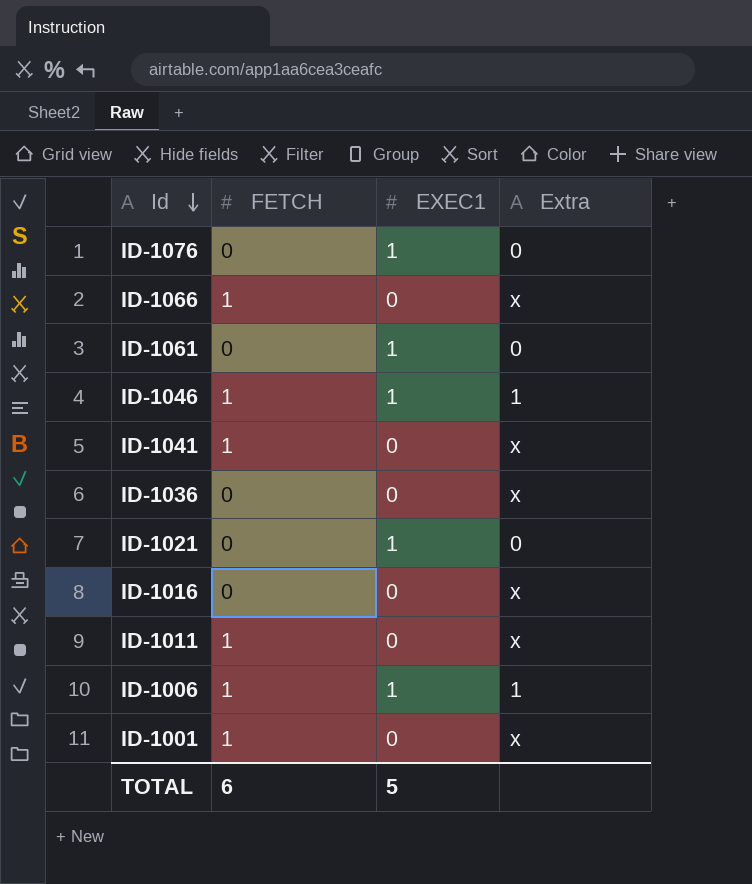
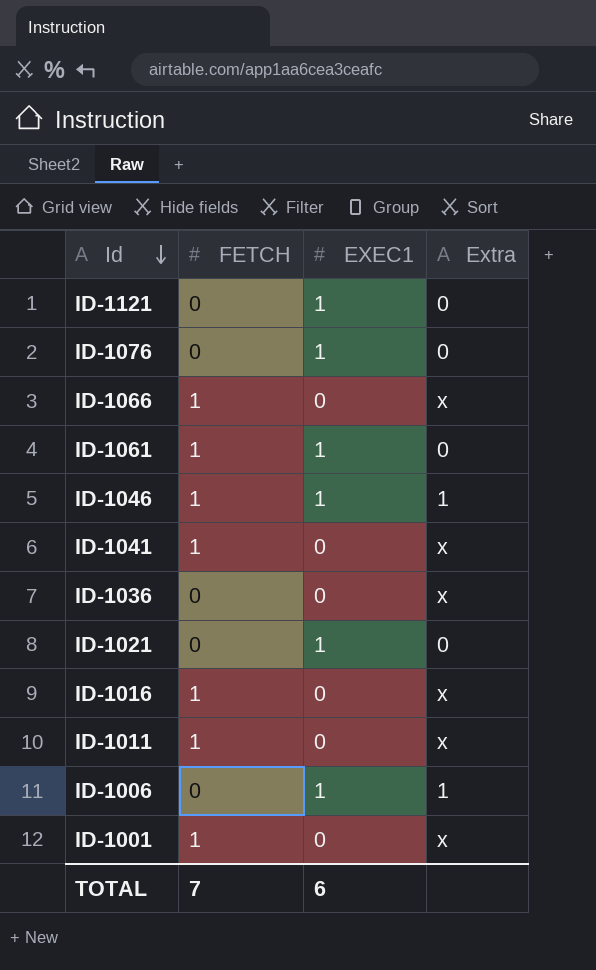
row ID-1121: none -> 0 | 1 | 0
ID-1061 | FETCH: 0 -> 1
ID-1016 | FETCH: 0 -> 1
ID-1006 | FETCH: 1 -> 0
TOTAL | FETCH: 6 -> 7
TOTAL | EXEC1: 5 -> 6

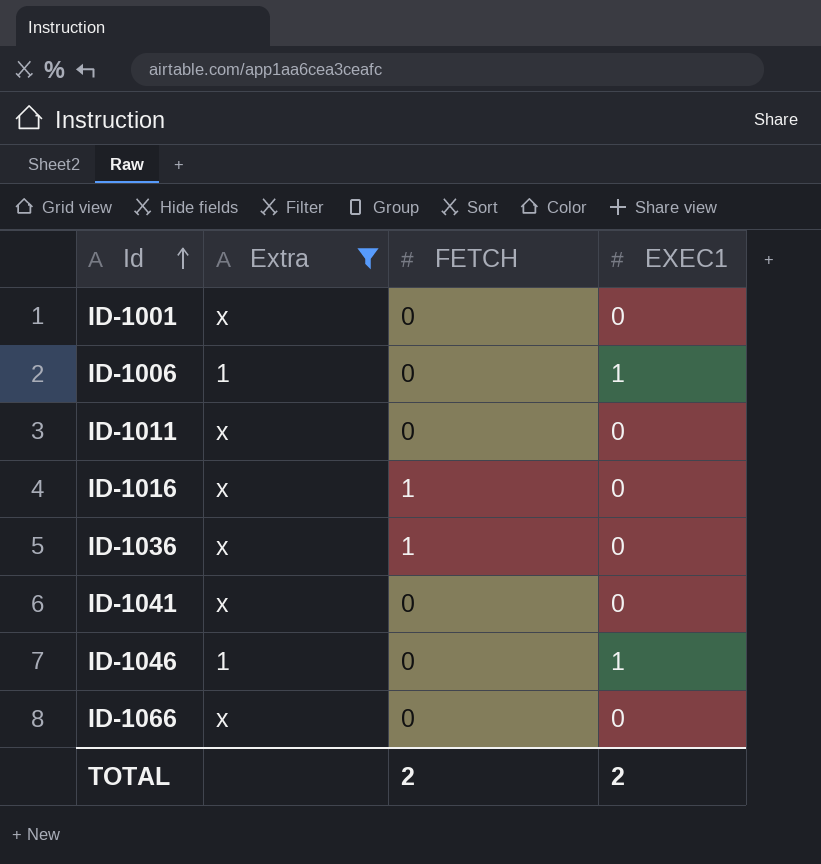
filter: none -> Extra != 0
row order: Id descending -> Id ascending
column Extra | position: 4 -> 2
ID-1001 | FETCH: 1 -> 0
ID-1011 | FETCH: 1 -> 0
ID-1036 | FETCH: 0 -> 1
ID-1041 | FETCH: 1 -> 0
ID-1046 | FETCH: 1 -> 0
ID-1066 | FETCH: 1 -> 0
TOTAL | FETCH: 7 -> 2
TOTAL | EXEC1: 6 -> 2

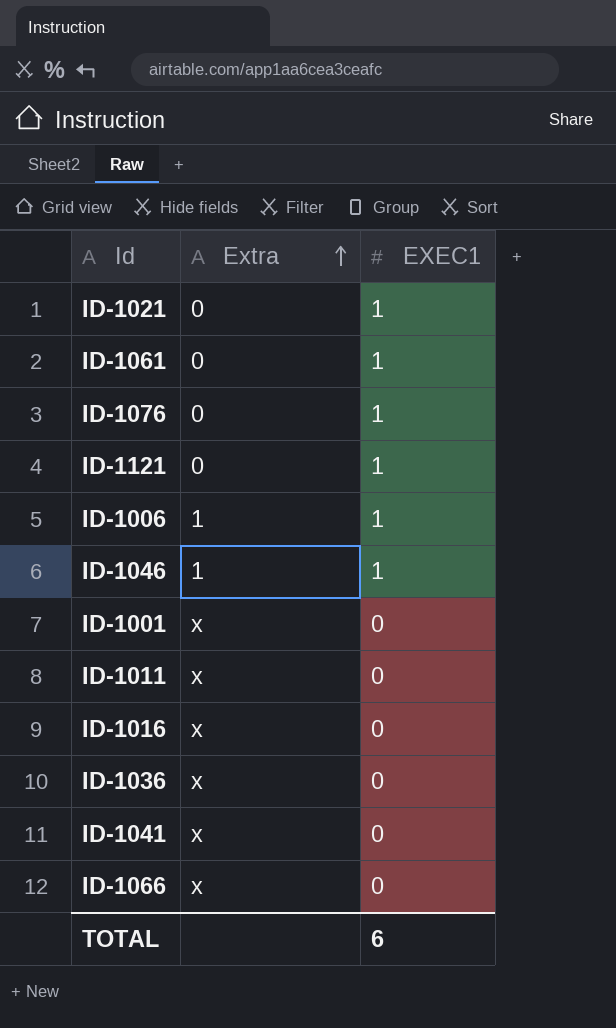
filter: Extra != 0 -> none
row order: Id ascending -> Extra ascending
column FETCH | position: 3 -> none
TOTAL | EXEC1: 2 -> 6

